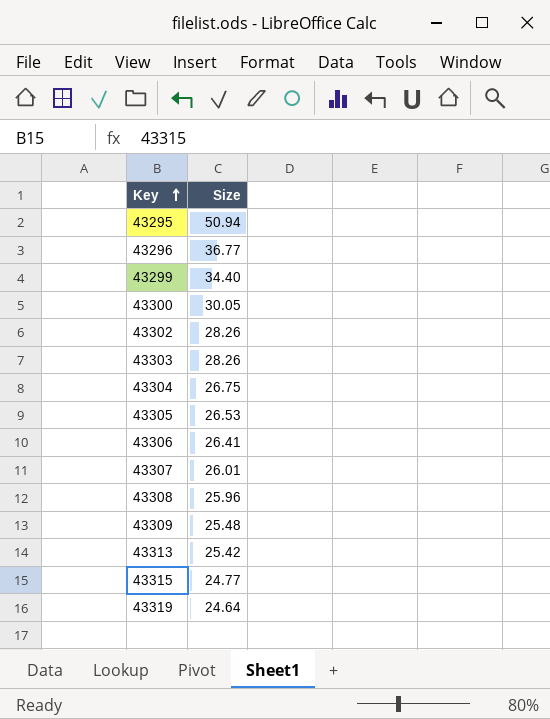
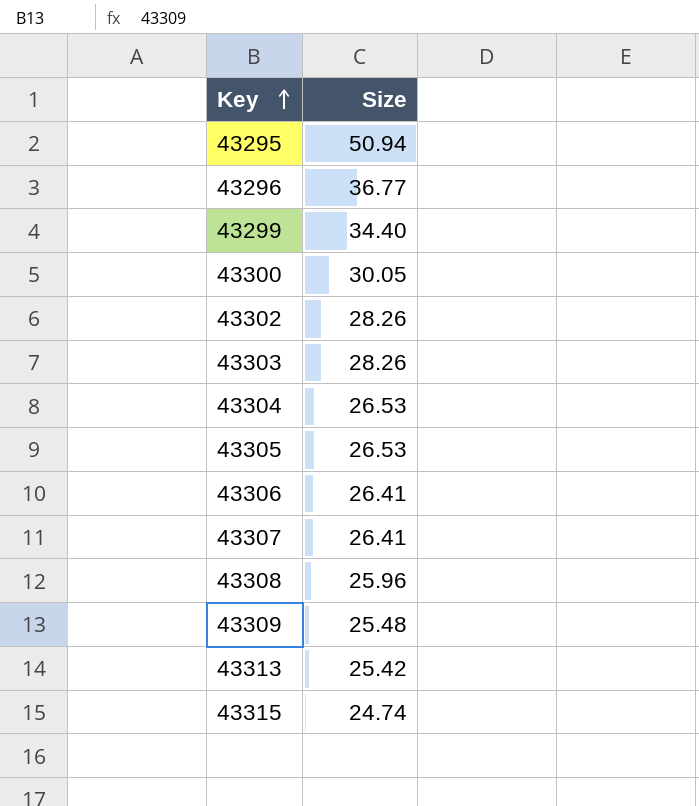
row 43319: 24.64 -> none
43304 | Size: 26.75 -> 26.53
43307 | Size: 26.01 -> 26.41
43315 | Size: 24.77 -> 24.74

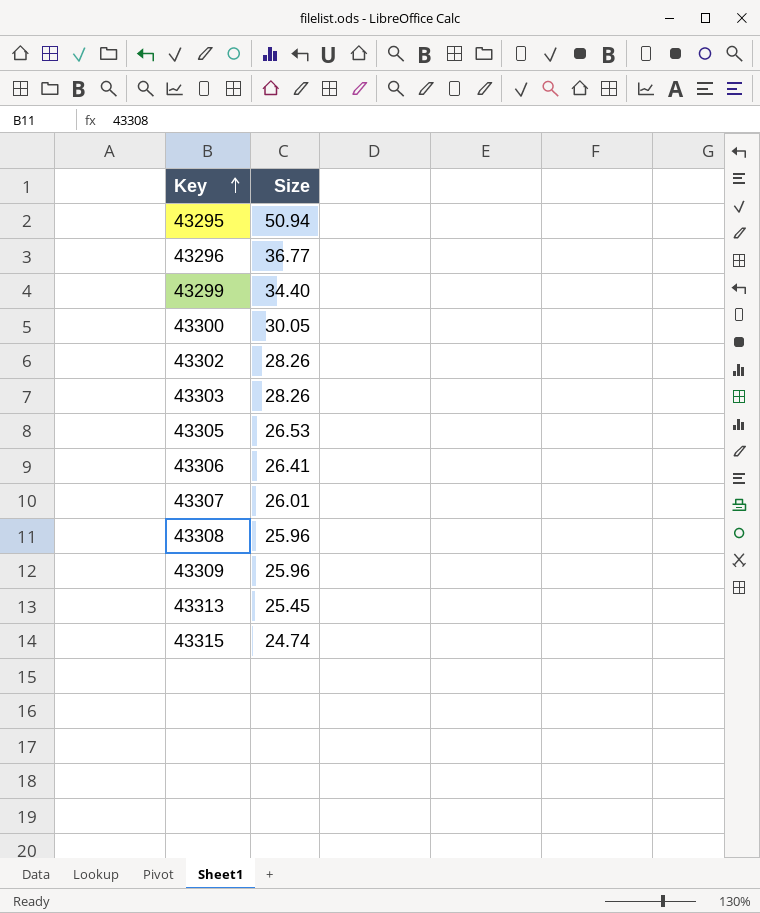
row 43304: 26.53 -> none
43307 | Size: 26.41 -> 26.01
43309 | Size: 25.48 -> 25.96
43313 | Size: 25.42 -> 25.45

